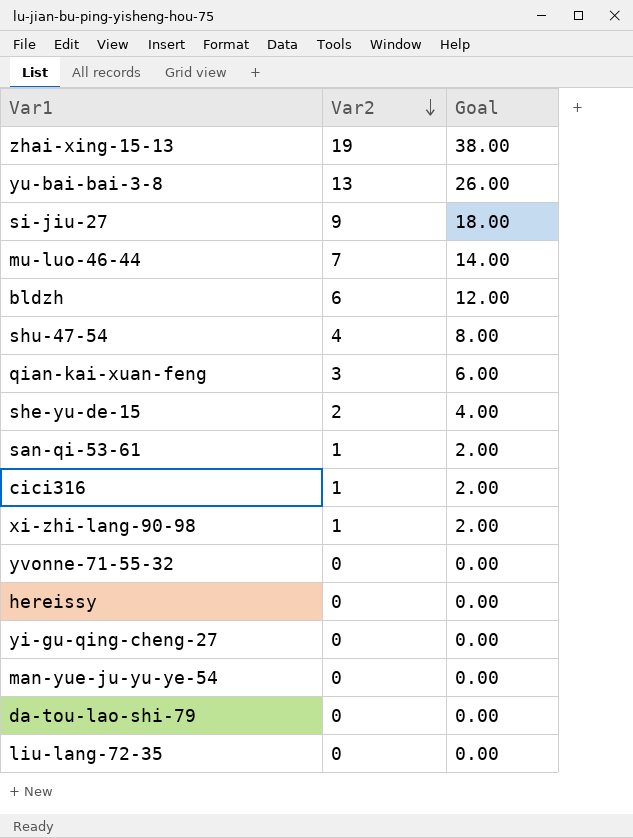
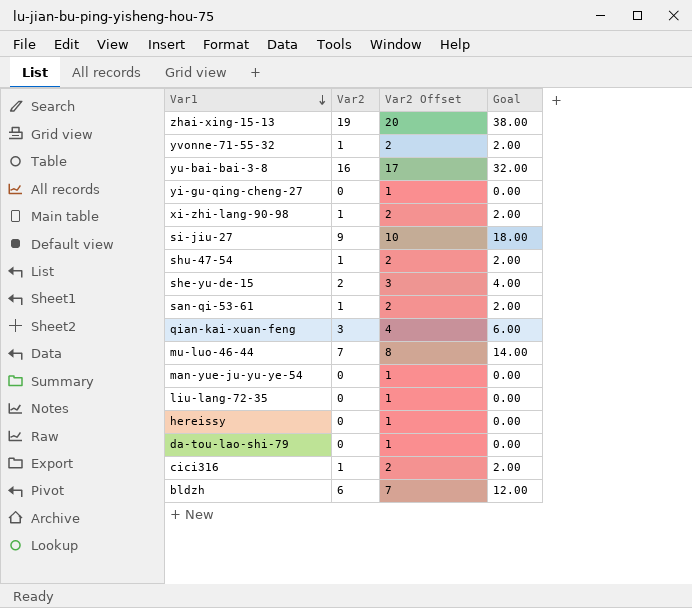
row order: Var2 descending -> Var1 descending
column Var2 Offset | formula: none -> [Var2] + 1
yvonne-71-55-32 | Var2: 0 -> 1
yvonne-71-55-32 | Goal: 0.00 -> 2.00
yu-bai-bai-3-8 | Var2: 13 -> 16
yu-bai-bai-3-8 | Goal: 26.00 -> 32.00
shu-47-54 | Var2: 4 -> 1
shu-47-54 | Goal: 8.00 -> 2.00

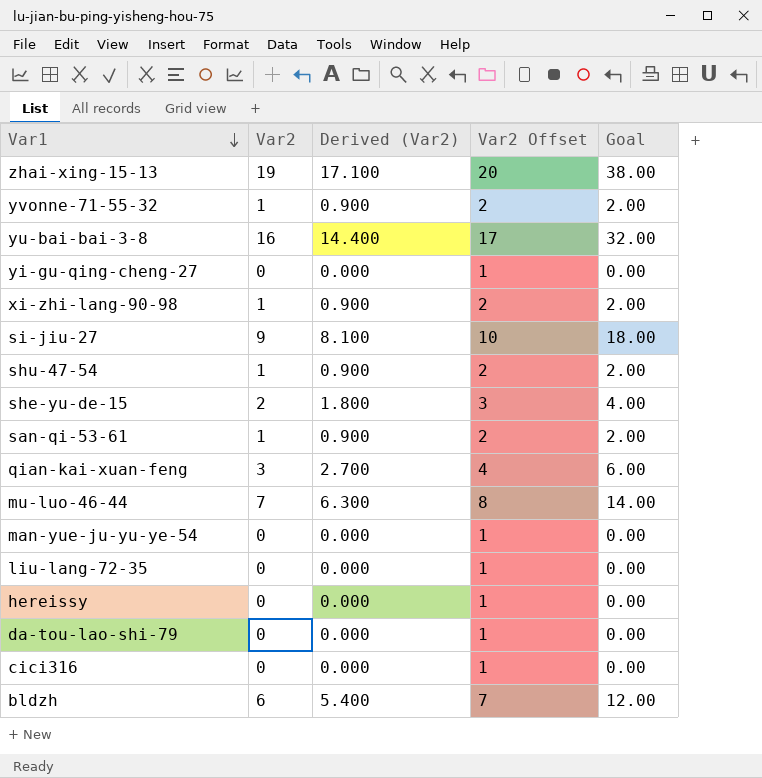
column Derived (Var2) | formula: none -> [Var2] * 0.9
cici316 | Var2: 1 -> 0
cici316 | Var2 Offset: 2 -> 1
cici316 | Goal: 2.00 -> 0.00

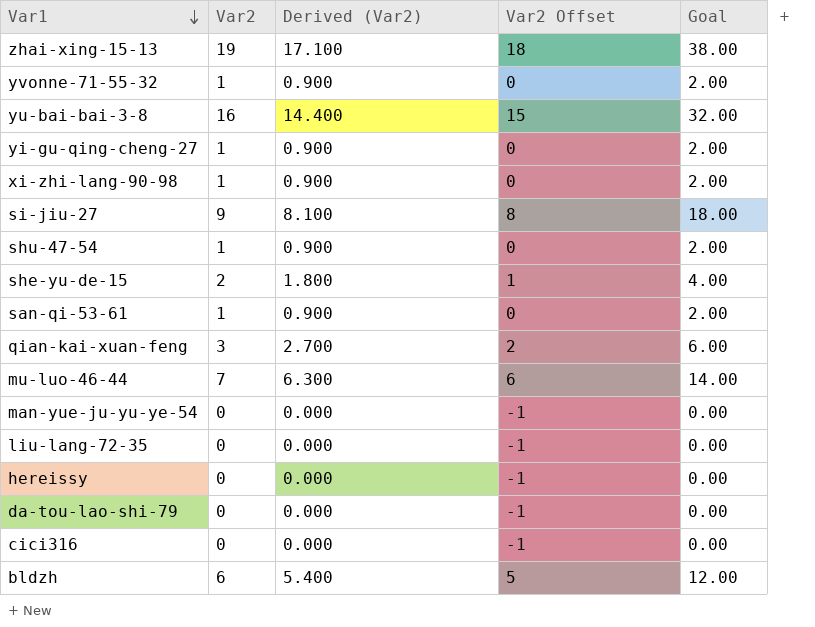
column Var2 Offset | formula: [Var2] + 1 -> [Var2] - 1
yi-gu-qing-cheng-27 | Var2: 0 -> 1
yi-gu-qing-cheng-27 | Derived (Var2): 0.000 -> 0.900
yi-gu-qing-cheng-27 | Goal: 0.00 -> 2.00

